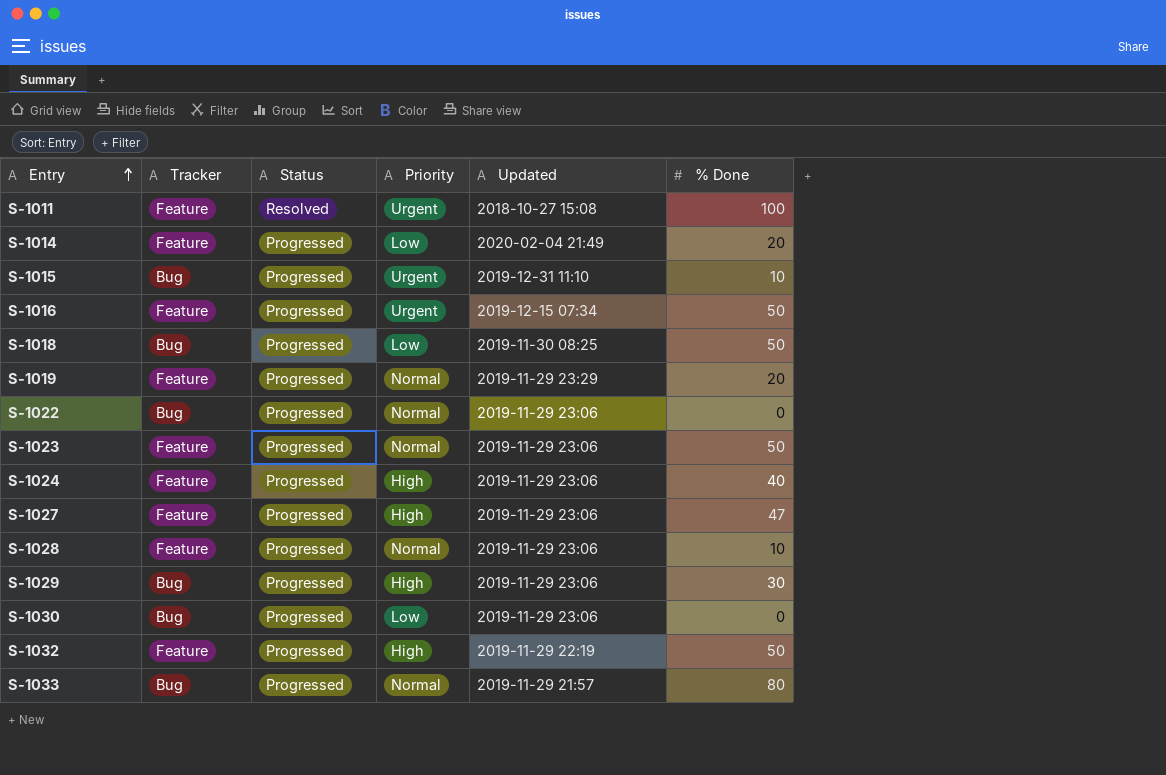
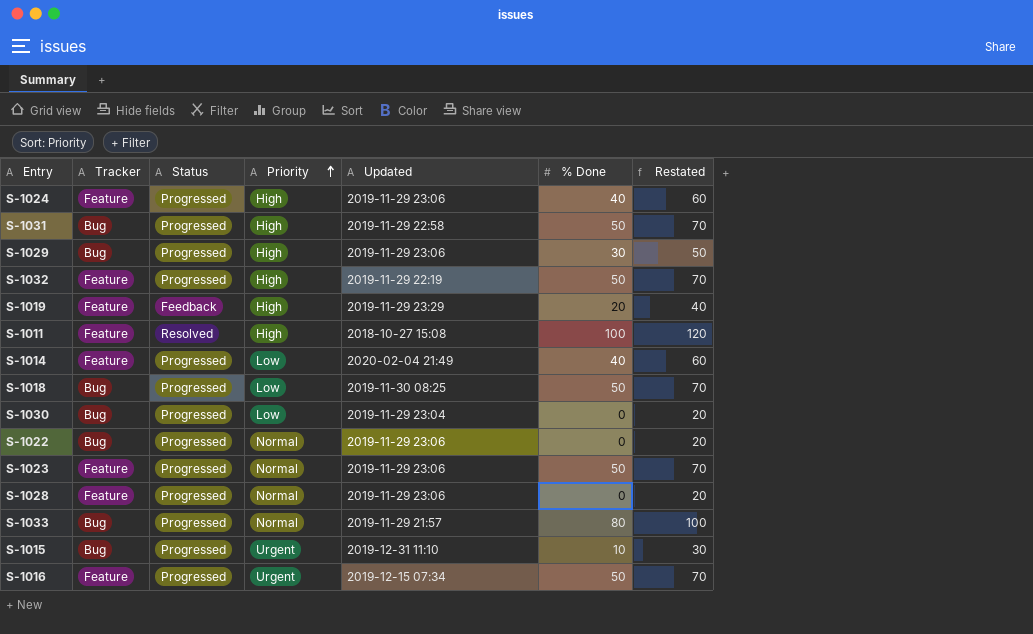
row order: Entry ascending -> Priority ascending
column Restated | formula: none -> [% Done] + 20
row S-1027: Feature | Progressed | High | 2019-11-29 23:06 | 47 -> none
row S-1031: none -> Bug | Progressed | High | 2019-11-29 22:58 | 50 | 70
S-1019 | Status: Progressed -> Feedback
S-1019 | Priority: Normal -> High
S-1011 | Priority: Urgent -> High
S-1014 | % Done: 20 -> 40
S-1030 | Updated: 2019-11-29 23:06 -> 2019-11-29 23:04
S-1028 | % Done: 10 -> 0

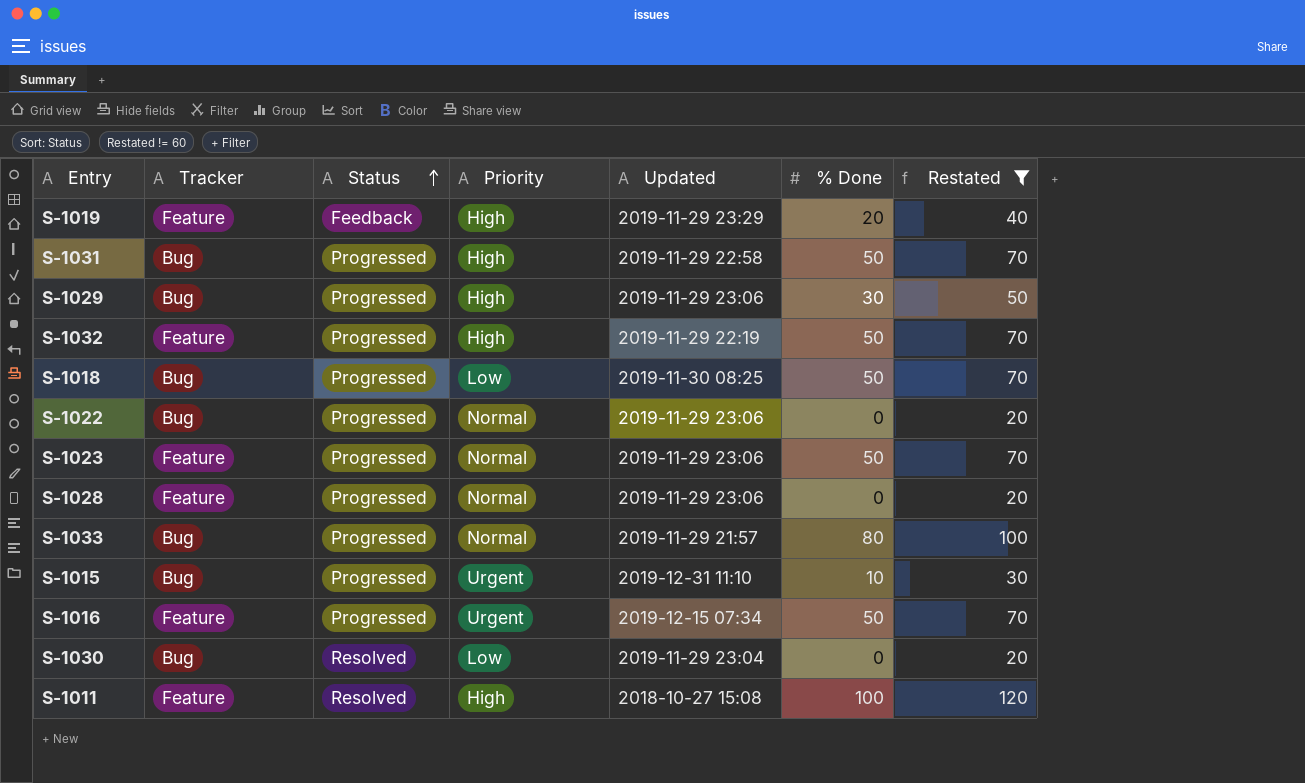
filter: none -> Restated != 60
row order: Priority ascending -> Status ascending
S-1030 | Status: Progressed -> Resolved

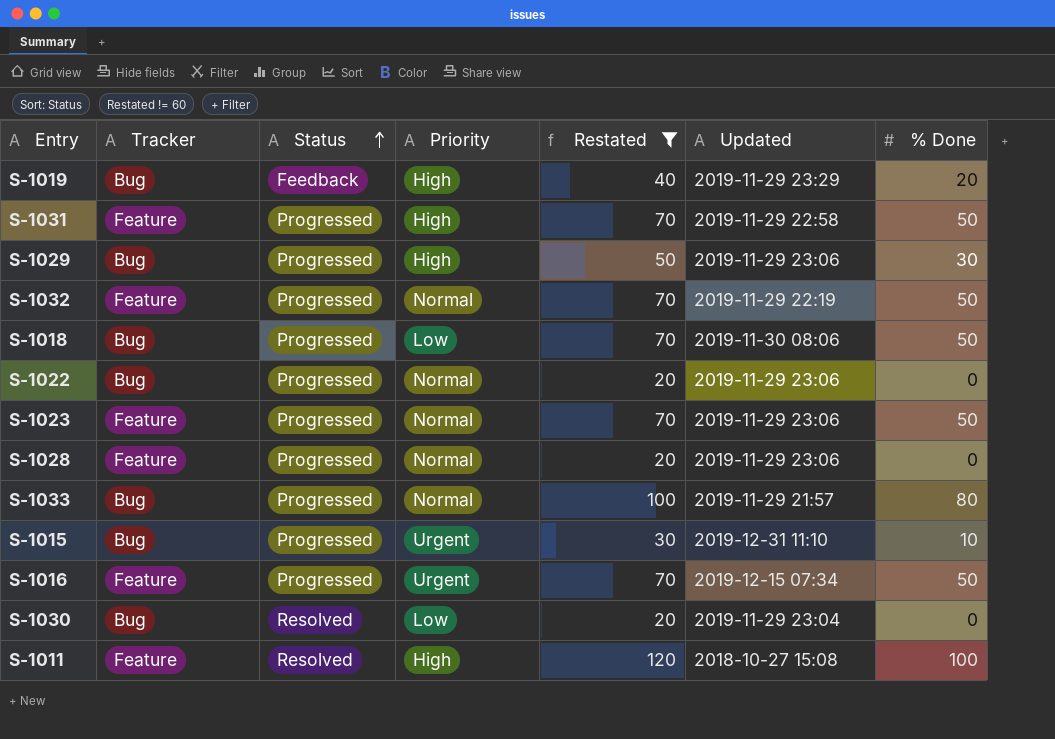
column Restated | position: 7 -> 5
S-1019 | Tracker: Feature -> Bug
S-1031 | Tracker: Bug -> Feature
S-1032 | Priority: High -> Normal
S-1018 | Updated: 2019-11-30 08:25 -> 2019-11-30 08:06

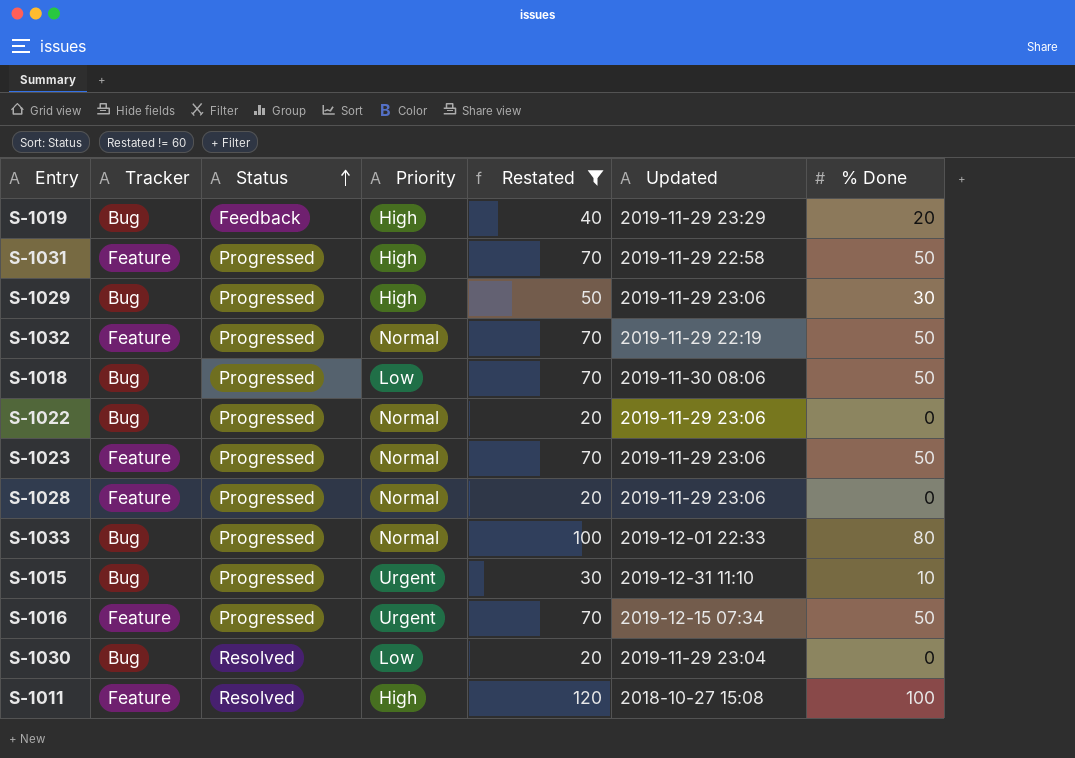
S-1033 | Updated: 2019-11-29 21:57 -> 2019-12-01 22:33

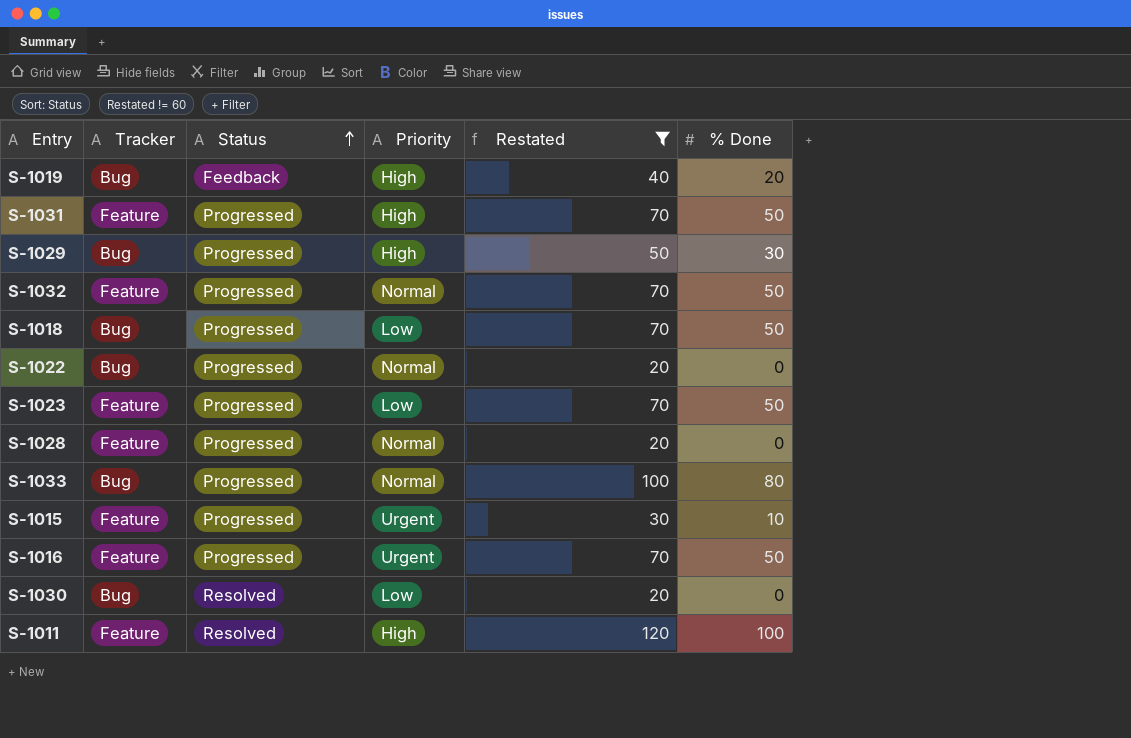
column Updated | position: 6 -> none
S-1023 | Priority: Normal -> Low
S-1015 | Tracker: Bug -> Feature

